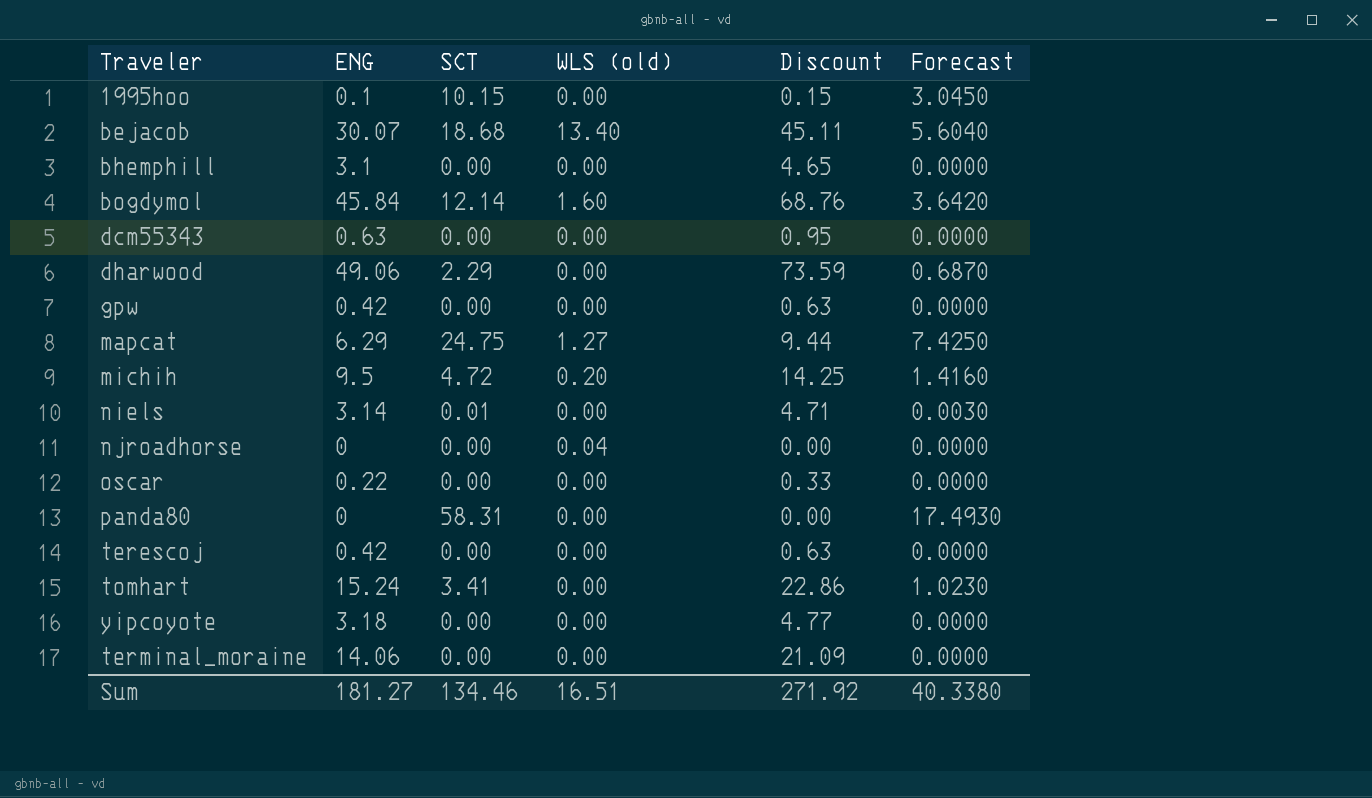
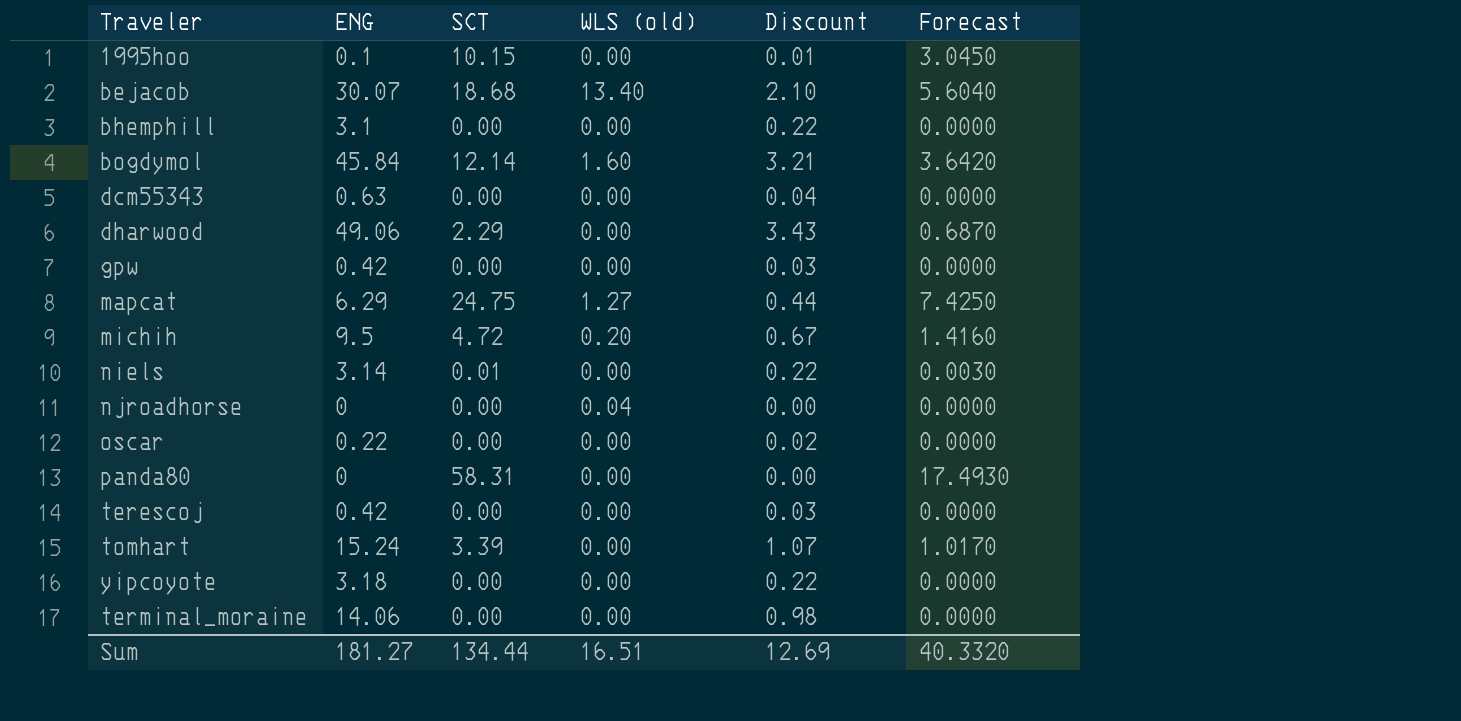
column Discount | formula: [ENG] * 1.5 -> [ENG] * 0.07
tomhart | SCT: 3.41 -> 3.39
tomhart | Forecast: 1.0230 -> 1.0170
Sum | SCT: 134.46 -> 134.44
Sum | Discount: 271.92 -> 12.69
Sum | Forecast: 40.3380 -> 40.3320

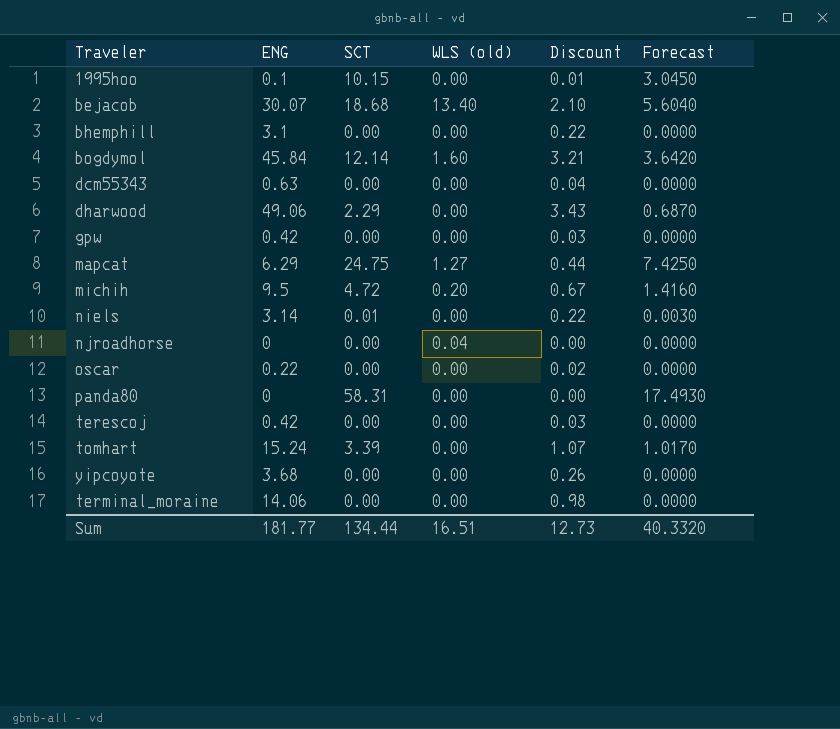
yipcoyote | ENG: 3.18 -> 3.68
yipcoyote | Discount: 0.22 -> 0.26
Sum | ENG: 181.27 -> 181.77
Sum | Discount: 12.69 -> 12.73

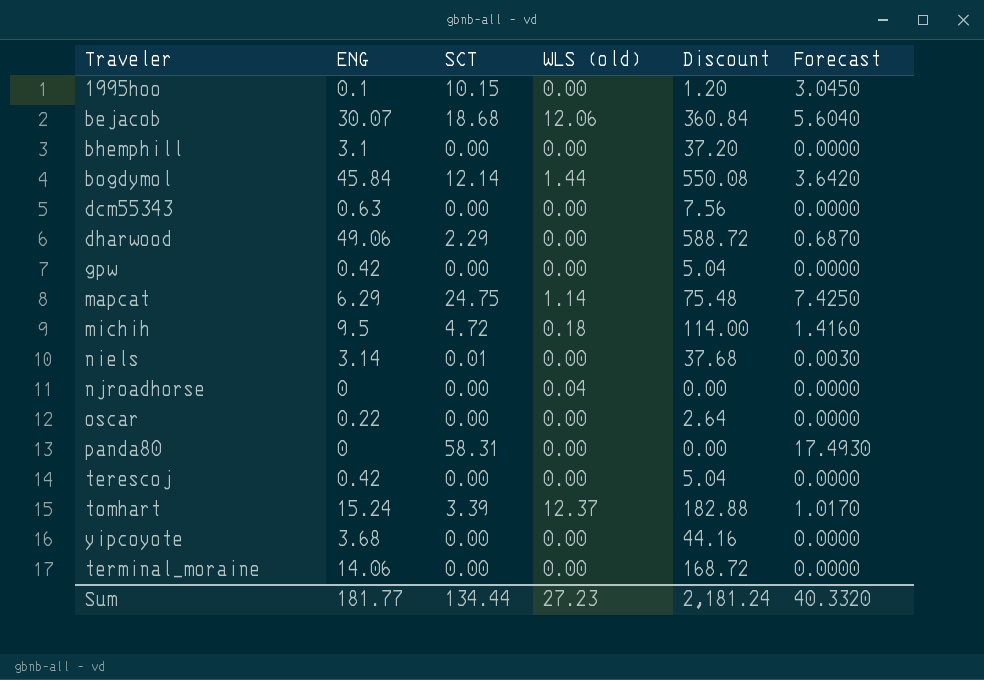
column Discount | formula: [ENG] * 0.07 -> [ENG] * 12
bejacob | WLS (old): 13.40 -> 12.06
bogdymol | WLS (old): 1.60 -> 1.44
mapcat | WLS (old): 1.27 -> 1.14
michih | WLS (old): 0.20 -> 0.18
tomhart | WLS (old): 0.00 -> 12.37
Sum | WLS (old): 16.51 -> 27.23
Sum | Discount: 12.73 -> 2,181.24

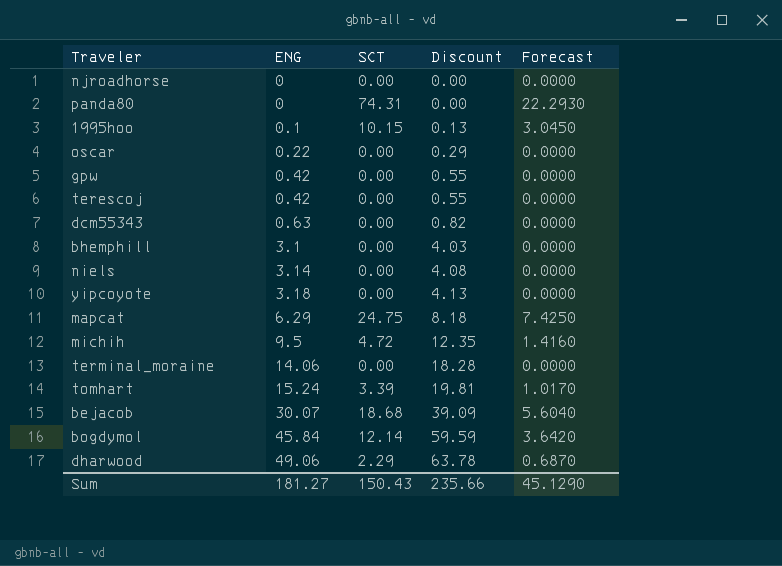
row order: none -> ENG ascending
column WLS (old) | position: 4 -> none
column Discount | formula: [ENG] * 12 -> [ENG] * 1.3
panda80 | SCT: 58.31 -> 74.31
panda80 | Forecast: 17.4930 -> 22.2930
niels | SCT: 0.01 -> 0.00
niels | Forecast: 0.0030 -> 0.0000
yipcoyote | ENG: 3.68 -> 3.18
Sum | ENG: 181.77 -> 181.27
Sum | SCT: 134.44 -> 150.43
Sum | Discount: 2,181.24 -> 235.66
Sum | Forecast: 40.3320 -> 45.1290

